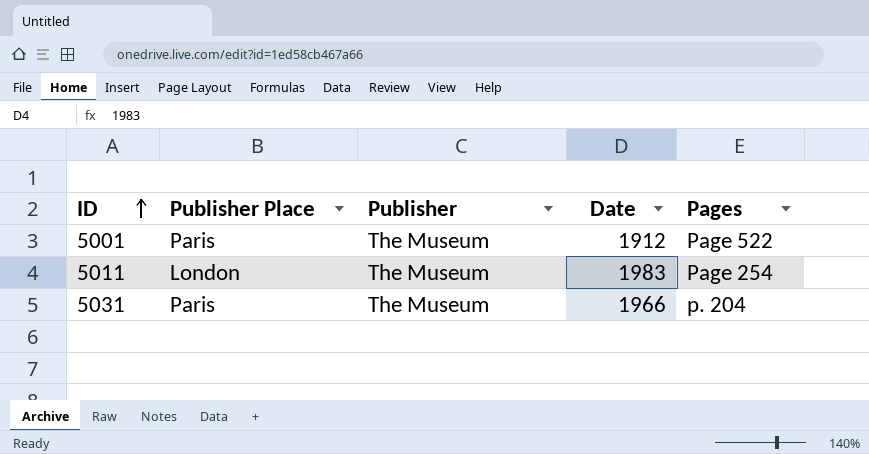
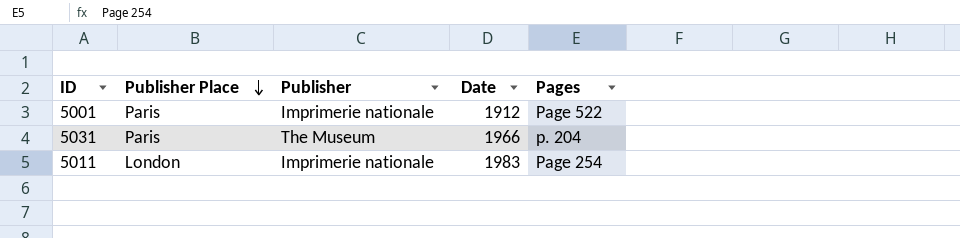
row order: ID ascending -> Publisher Place descending
5001 | Publisher: The Museum -> Imprimerie nationale
5011 | Publisher: The Museum -> Imprimerie nationale

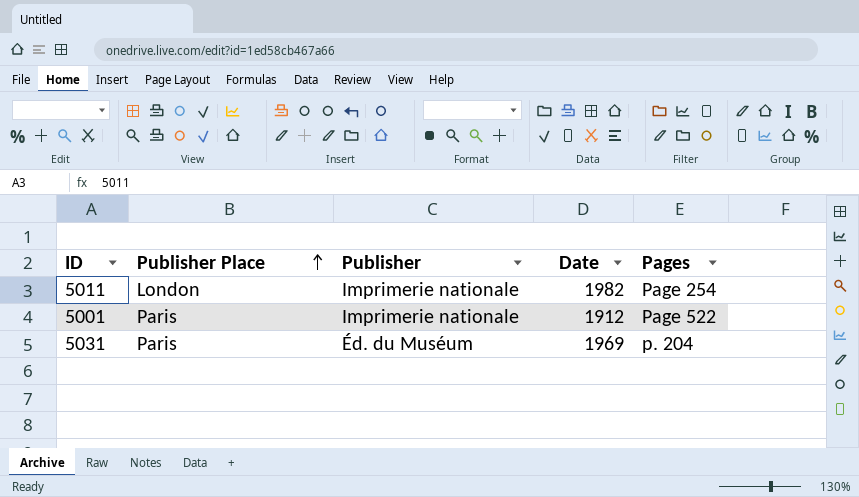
row order: Publisher Place descending -> Publisher Place ascending
5011 | Date: 1983 -> 1982
5031 | Publisher: The Museum -> Éd. du Muséum
5031 | Date: 1966 -> 1969

